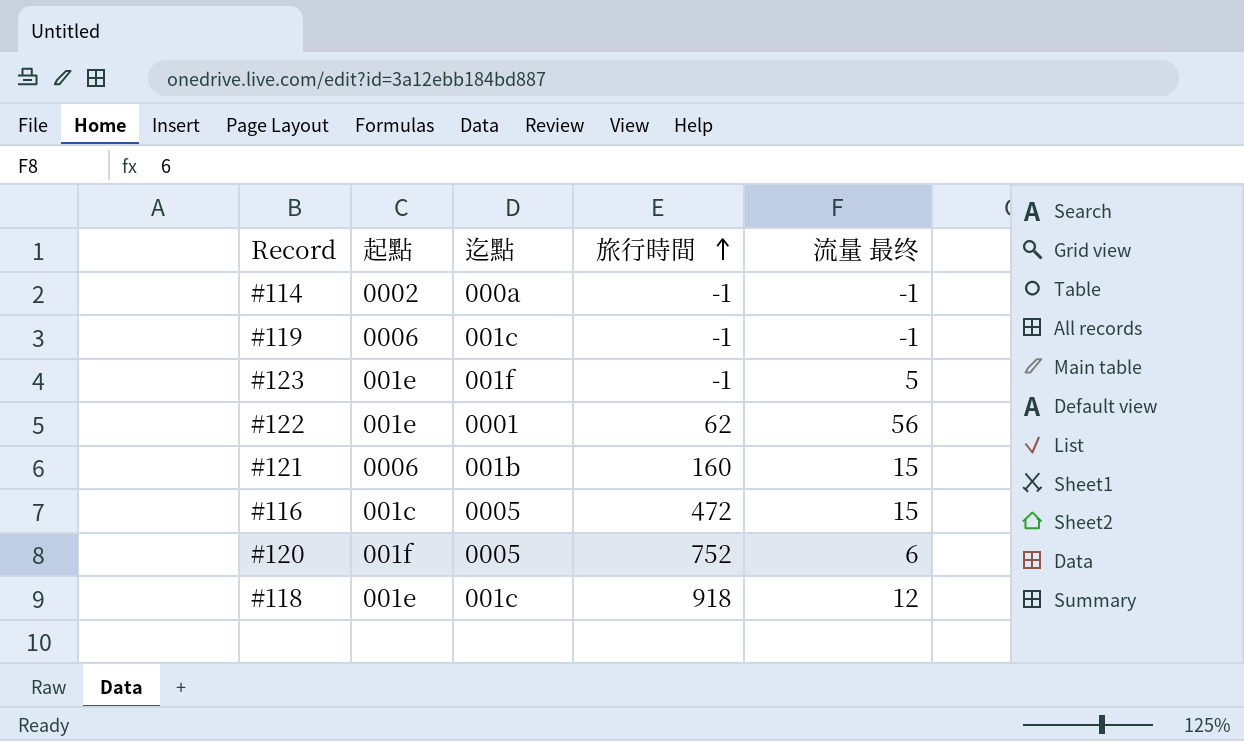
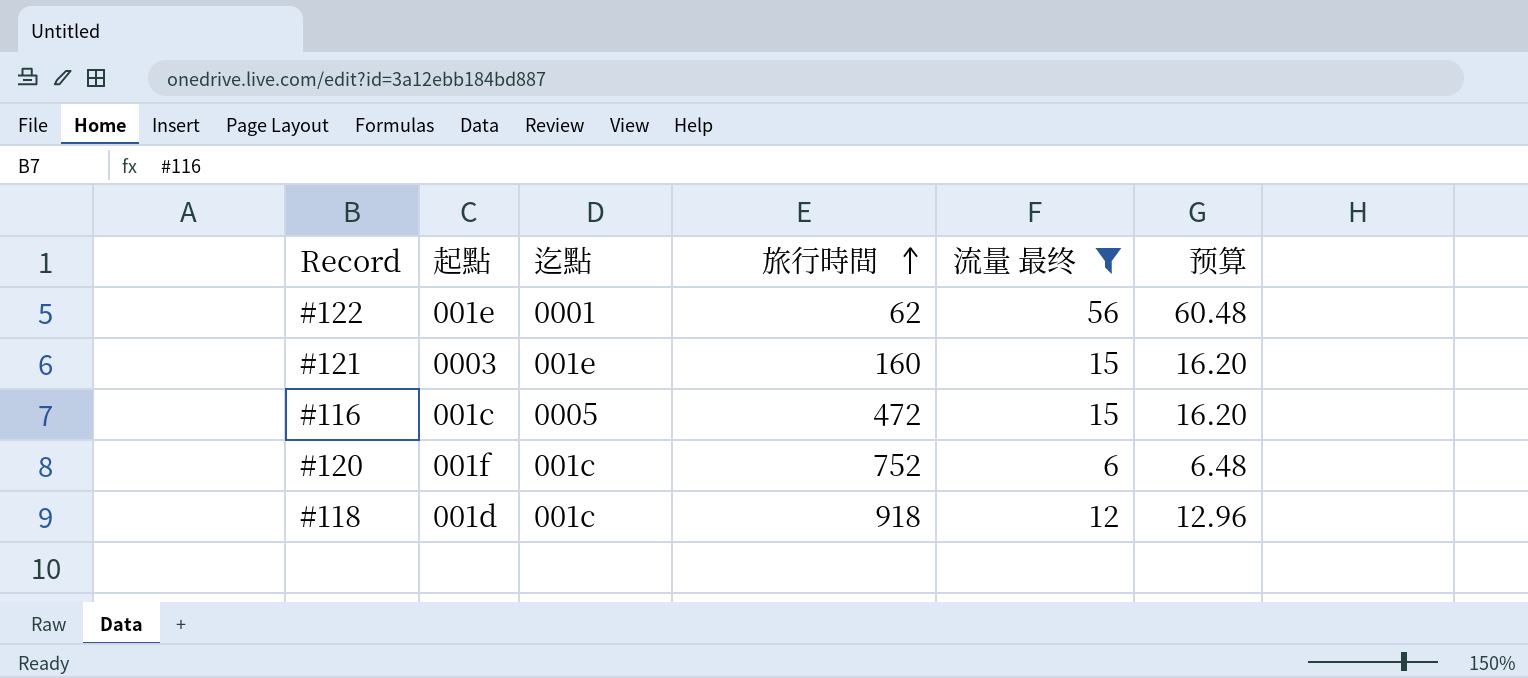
filter: none -> 流量 最终 >= 6
column 预算 | formula: none -> [流量 最终] * 1.08
#121 | 起點: 0006 -> 0003
#121 | 迄點: 001b -> 001e
#120 | 迄點: 0005 -> 001c
#118 | 起點: 001e -> 001d

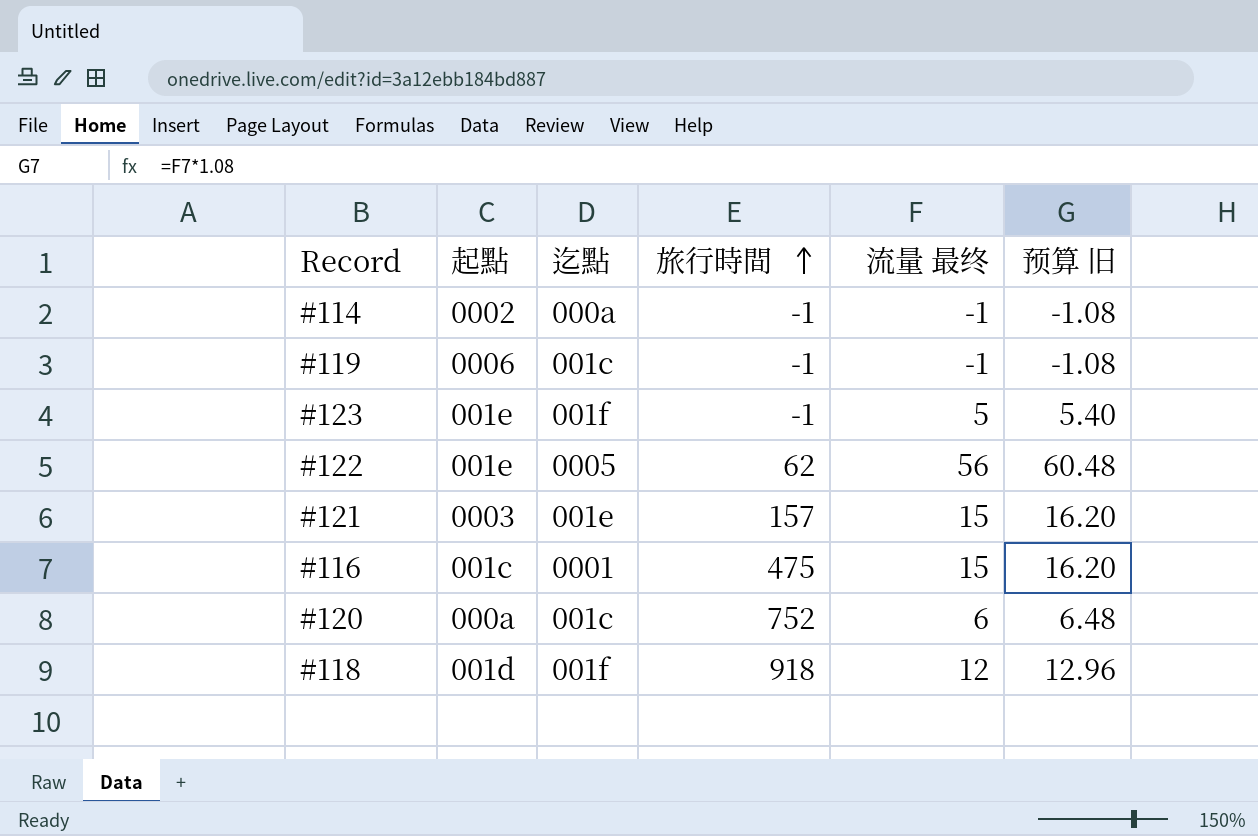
filter: 流量 最终 >= 6 -> none
column name: 预算 -> 预算 旧
#122 | 迄點: 0001 -> 0005
#121 | 旅行時間: 160 -> 157
#116 | 迄點: 0005 -> 0001
#116 | 旅行時間: 472 -> 475
#120 | 起點: 001f -> 000a
#118 | 迄點: 001c -> 001f

